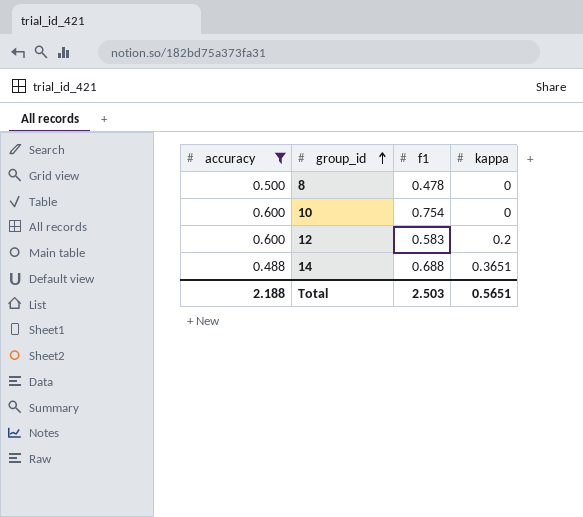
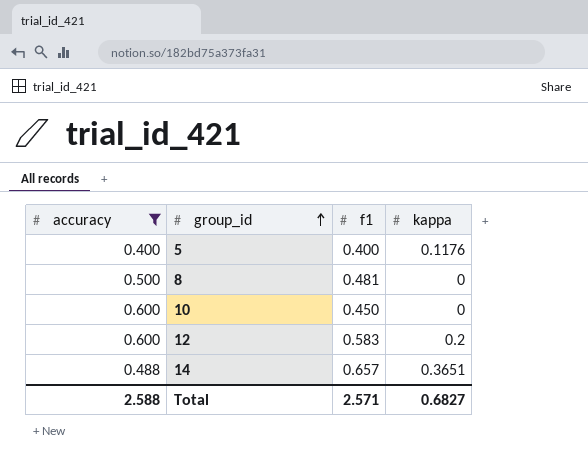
row 5: none -> 0.400 | 0.400 | 0.1176
8 | f1: 0.478 -> 0.481
10 | f1: 0.754 -> 0.450
14 | f1: 0.688 -> 0.657
Total | accuracy: 2.188 -> 2.588
Total | f1: 2.503 -> 2.571
Total | kappa: 0.5651 -> 0.6827

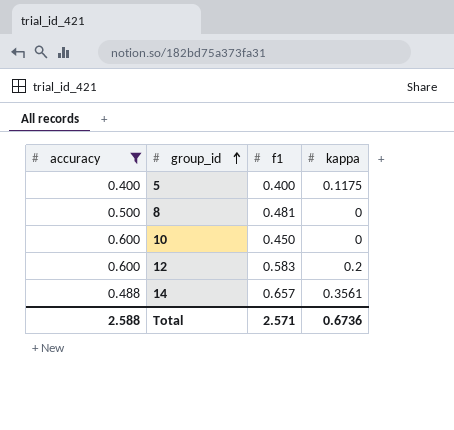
5 | kappa: 0.1176 -> 0.1175
14 | kappa: 0.3651 -> 0.3561
Total | kappa: 0.6827 -> 0.6736

